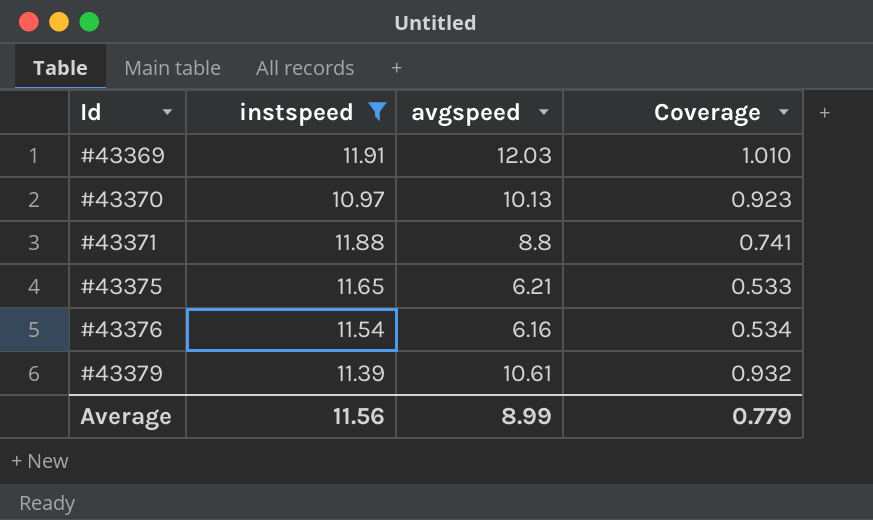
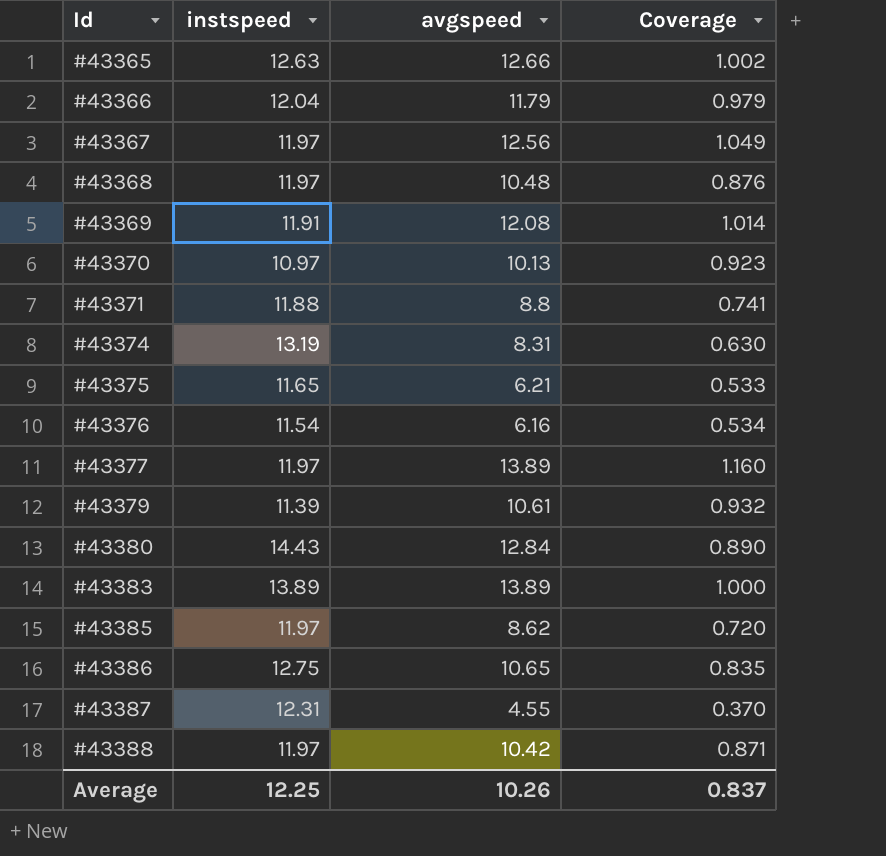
filter: instspeed <= 11.91 -> none
#43369 | avgspeed: 12.03 -> 12.08
#43369 | Coverage: 1.010 -> 1.014
Average | instspeed: 11.56 -> 12.25
Average | avgspeed: 8.99 -> 10.26
Average | Coverage: 0.779 -> 0.837

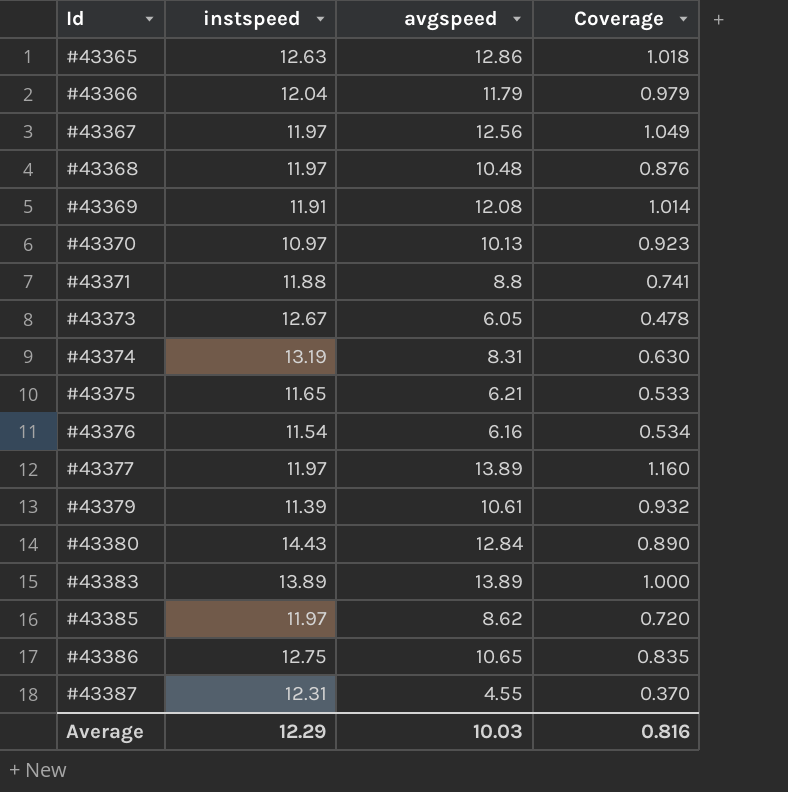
row #43388: 11.97 | 10.42 | 0.871 -> none
#43365 | avgspeed: 12.66 -> 12.86
#43365 | Coverage: 1.002 -> 1.018
row #43373: none -> 12.67 | 6.05 | 0.478
Average | instspeed: 12.25 -> 12.29
Average | avgspeed: 10.26 -> 10.03
Average | Coverage: 0.837 -> 0.816

